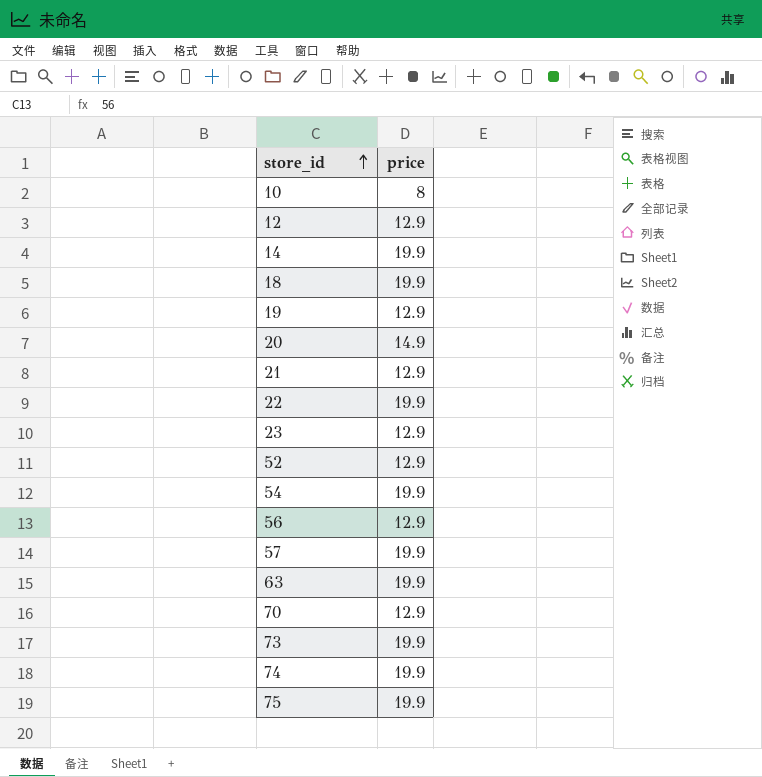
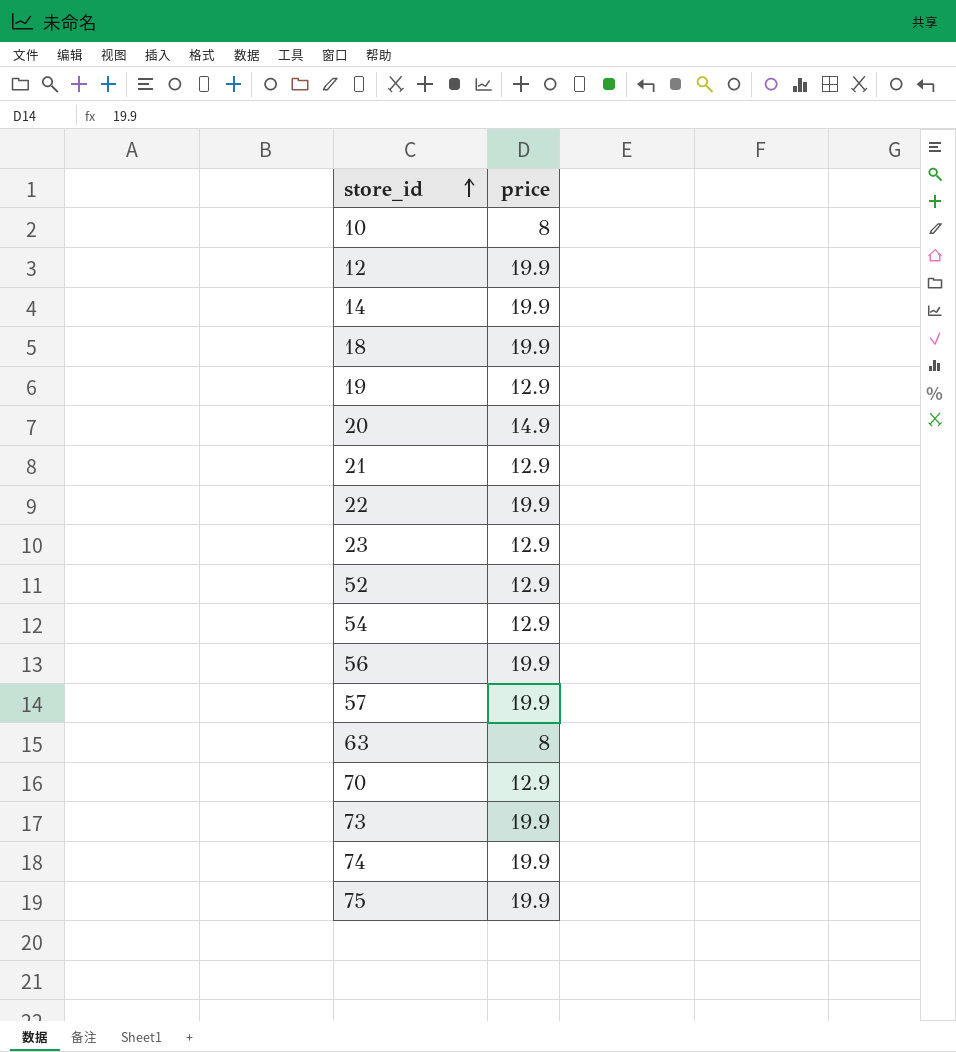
12 | price: 12.9 -> 19.9
54 | price: 19.9 -> 12.9
56 | price: 12.9 -> 19.9
63 | price: 19.9 -> 8

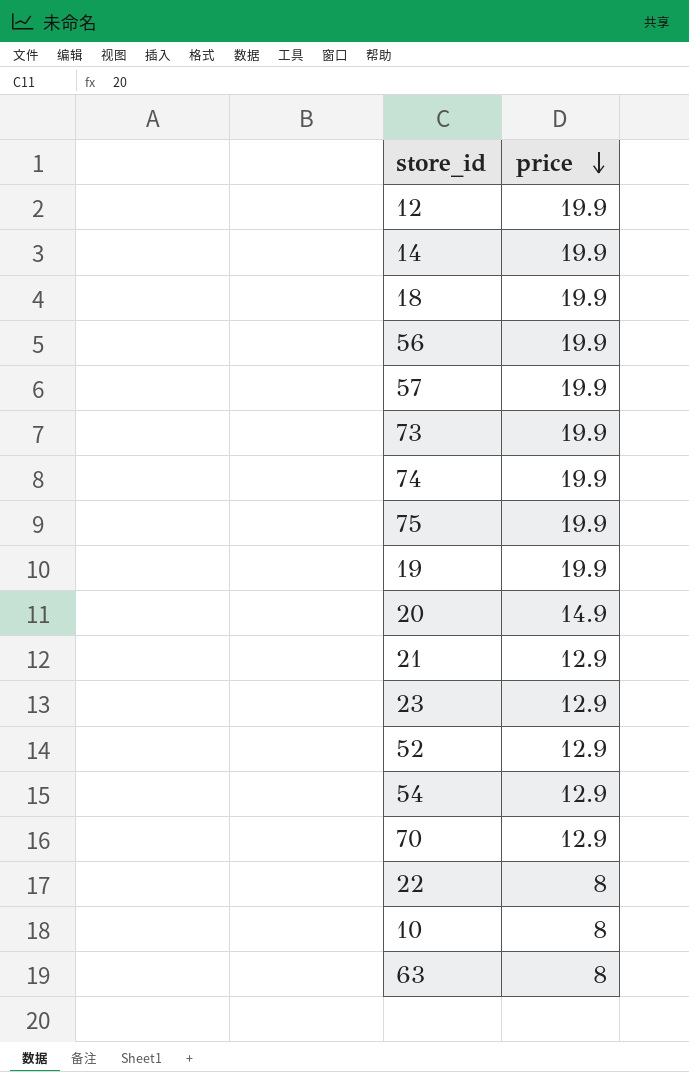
row order: store_id ascending -> price descending
19 | price: 12.9 -> 19.9
22 | price: 19.9 -> 8

